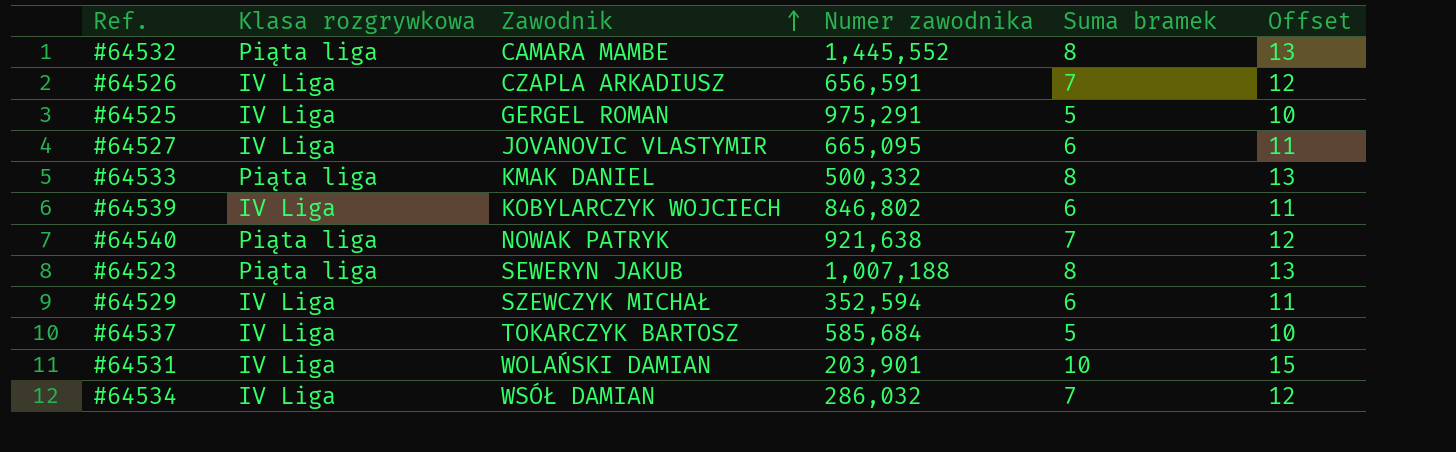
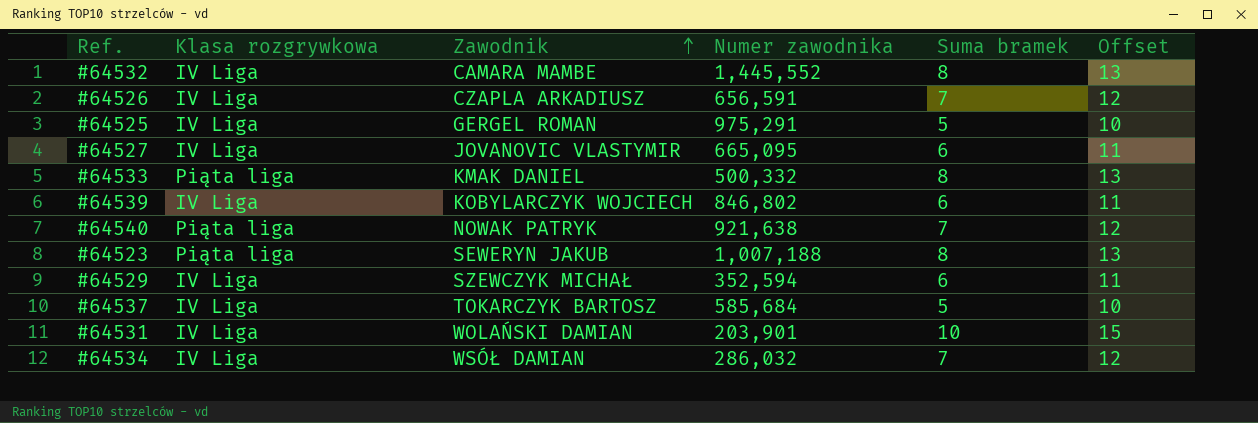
#64532 | Klasa rozgrywkowa: Piąta liga -> IV Liga

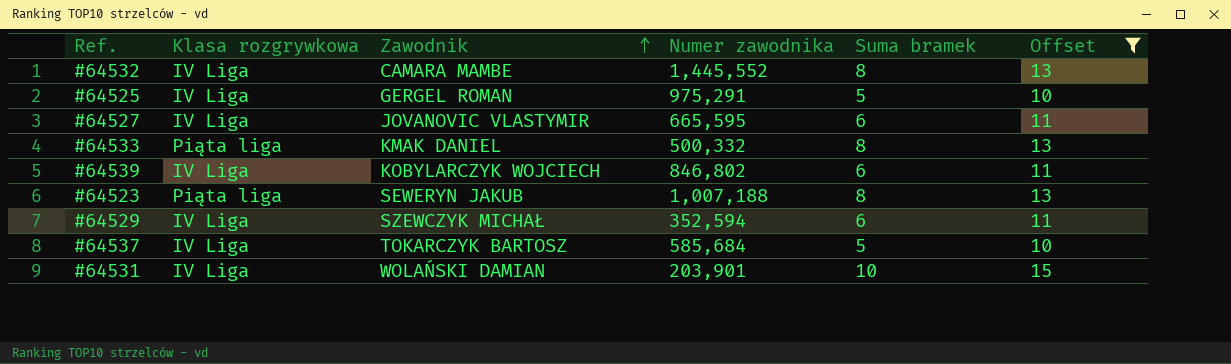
filter: none -> Offset != 12
#64527 | Numer zawodnika: 665,095 -> 665,595

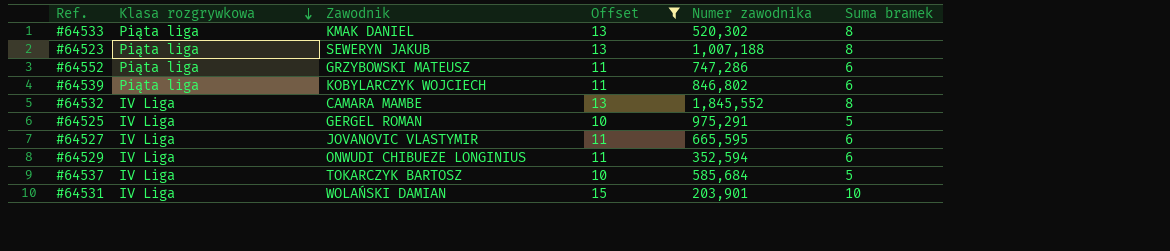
row order: Zawodnik ascending -> Klasa rozgrywkowa descending
column Offset | position: 6 -> 4
#64533 | Numer zawodnika: 500,332 -> 520,302
row #64552: none -> Piąta liga | GRZYBOWSKI MATEUSZ | 11 | 747,286 | 6
#64539 | Klasa rozgrywkowa: IV Liga -> Piąta liga
#64532 | Numer zawodnika: 1,445,552 -> 1,845,552
#64529 | Zawodnik: SZEWCZYK MICHAŁ -> ONWUDI CHIBUEZE LONGINIUS

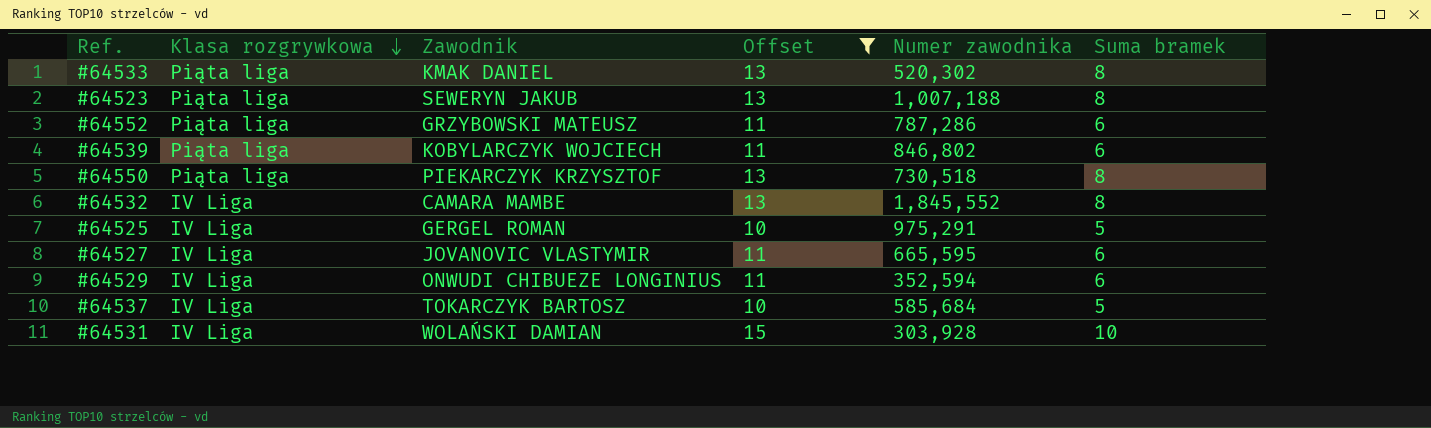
#64552 | Numer zawodnika: 747,286 -> 787,286
row #64550: none -> Piąta liga | PIEKARCZYK KRZYSZTOF | 13 | 730,518 | 8
#64531 | Numer zawodnika: 203,901 -> 303,928

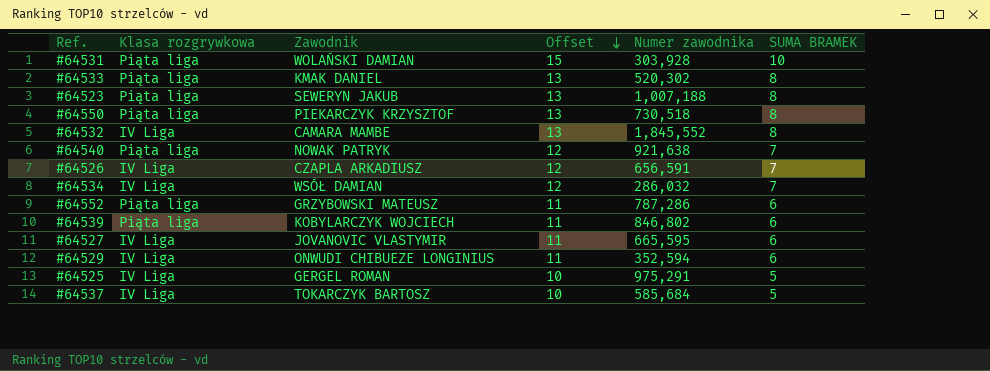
filter: Offset != 12 -> none
row order: Klasa rozgrywkowa descending -> Offset descending
column name: Suma bramek -> SUMA BRAMEK
#64531 | Klasa rozgrywkowa: IV Liga -> Piąta liga

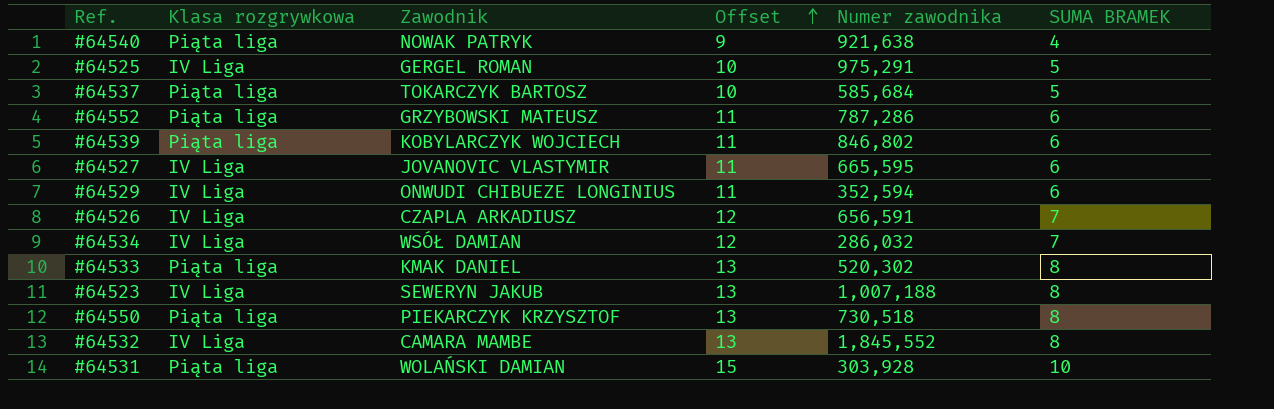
row order: Offset descending -> Offset ascending
#64540 | Offset: 12 -> 9
#64540 | SUMA BRAMEK: 7 -> 4
#64537 | Klasa rozgrywkowa: IV Liga -> Piąta liga
#64523 | Klasa rozgrywkowa: Piąta liga -> IV Liga

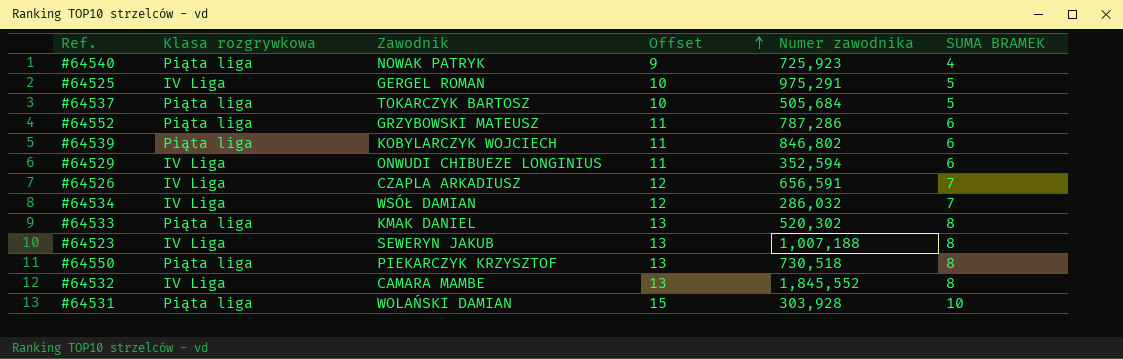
row #64527: IV Liga | JOVANOVIC VLASTYMIR | 11 | 665,595 | 6 -> none
#64540 | Numer zawodnika: 921,638 -> 725,923
#64537 | Numer zawodnika: 585,684 -> 505,684

